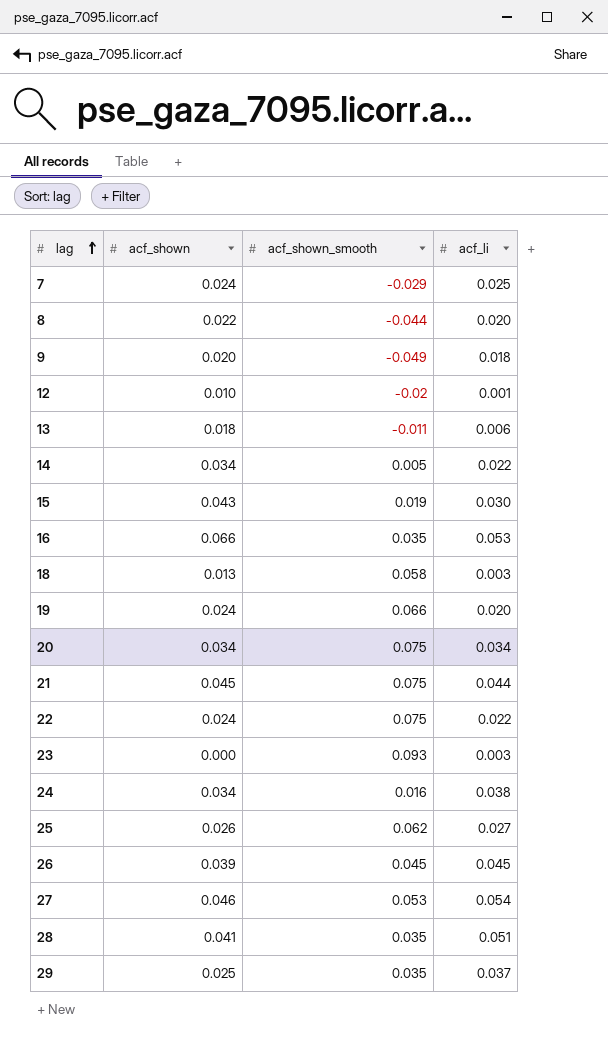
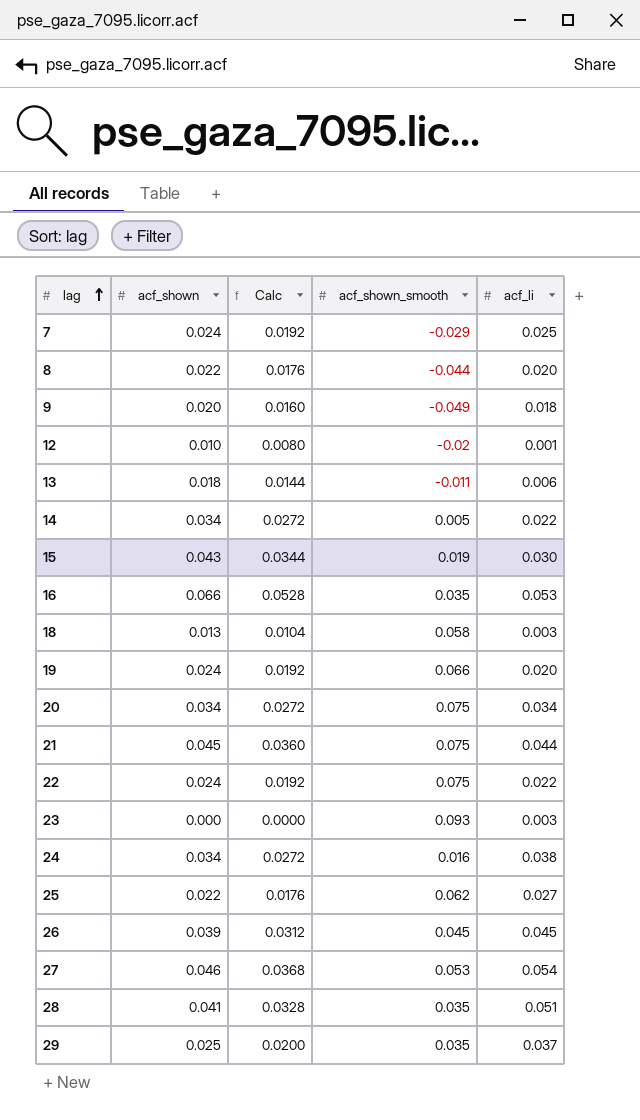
column Calc | formula: none -> [acf_shown] * 0.8
25 | acf_shown: 0.026 -> 0.022

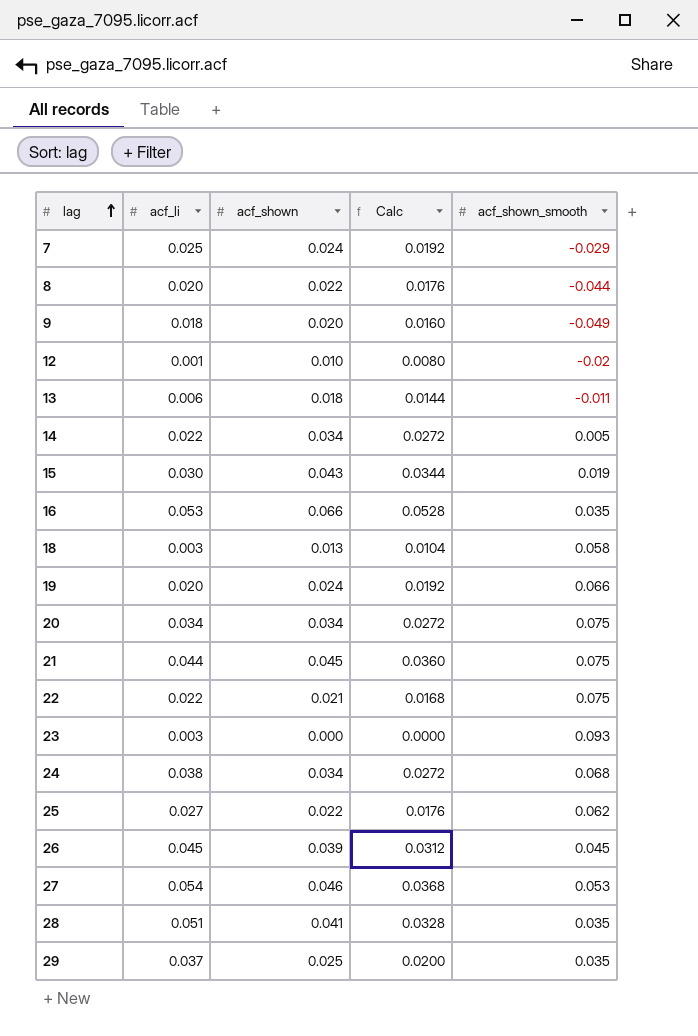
column acf_li | position: 5 -> 2
22 | acf_shown: 0.024 -> 0.021
22 | Calc: 0.0192 -> 0.0168
24 | acf_shown_smooth: 0.016 -> 0.068

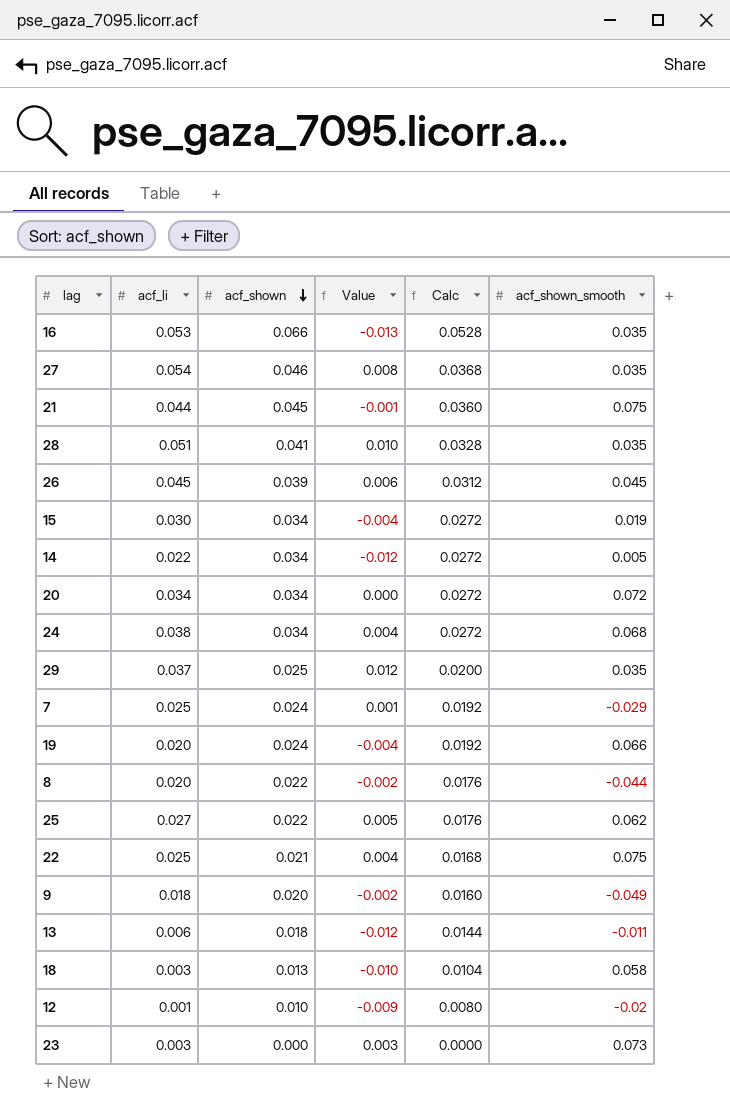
row order: lag ascending -> acf_shown descending
column Value | formula: none -> [acf_li] - [acf_shown]
27 | acf_shown_smooth: 0.053 -> 0.035
15 | acf_shown: 0.043 -> 0.034
15 | Calc: 0.0344 -> 0.0272
20 | acf_shown_smooth: 0.075 -> 0.072
22 | acf_li: 0.022 -> 0.025
23 | acf_shown_smooth: 0.093 -> 0.073

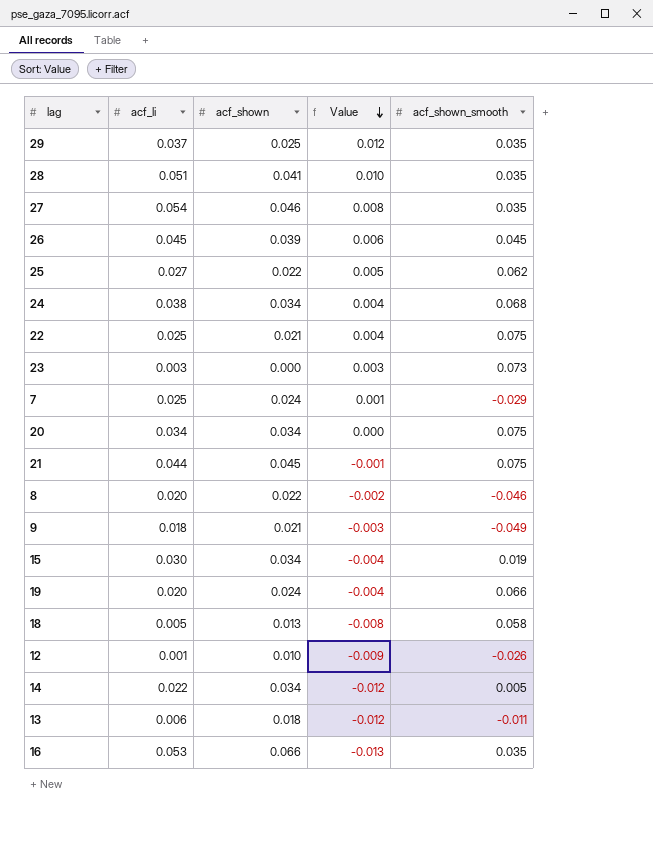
row order: acf_shown descending -> Value descending
column Calc | formula: [acf_shown] * 0.8 -> none
20 | acf_shown_smooth: 0.072 -> 0.075
8 | acf_shown_smooth: -0.044 -> -0.046
9 | acf_shown: 0.020 -> 0.021
9 | Value: -0.002 -> -0.003
18 | acf_li: 0.003 -> 0.005
18 | Value: -0.010 -> -0.008
12 | acf_shown_smooth: -0.02 -> -0.026

